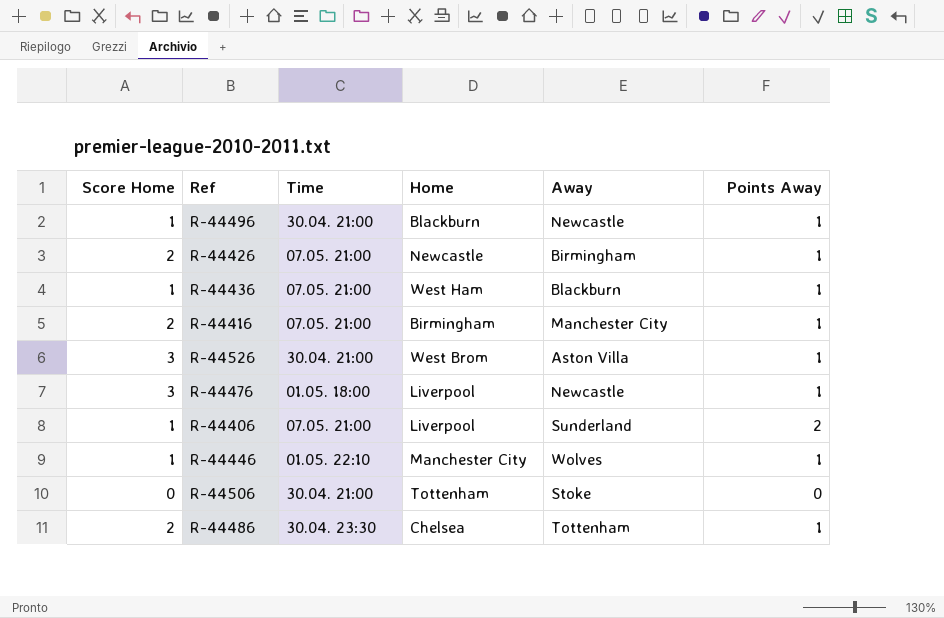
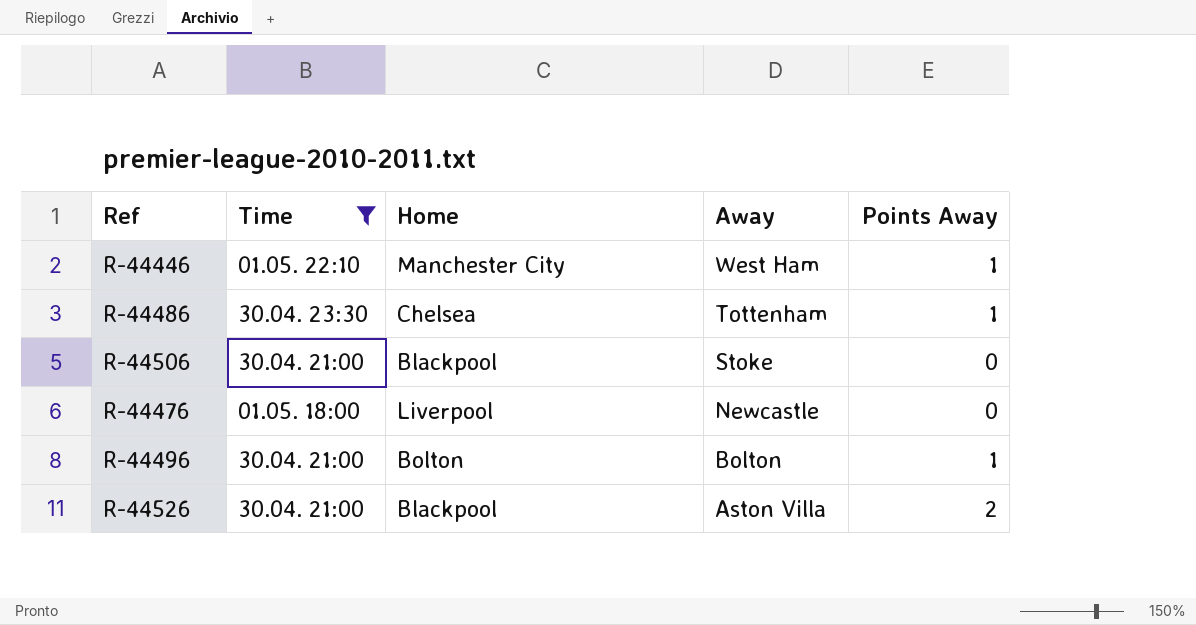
filter: none -> Time != 07.05. 21:00
row order: none -> Away descending
column Score Home | position: 1 -> none
R-44446 | Away: Wolves -> West Ham
R-44506 | Home: Tottenham -> Blackpool
R-44476 | Points Away: 1 -> 0
R-44496 | Home: Blackburn -> Bolton
R-44496 | Away: Newcastle -> Bolton
R-44526 | Home: West Brom -> Blackpool
R-44526 | Points Away: 1 -> 2

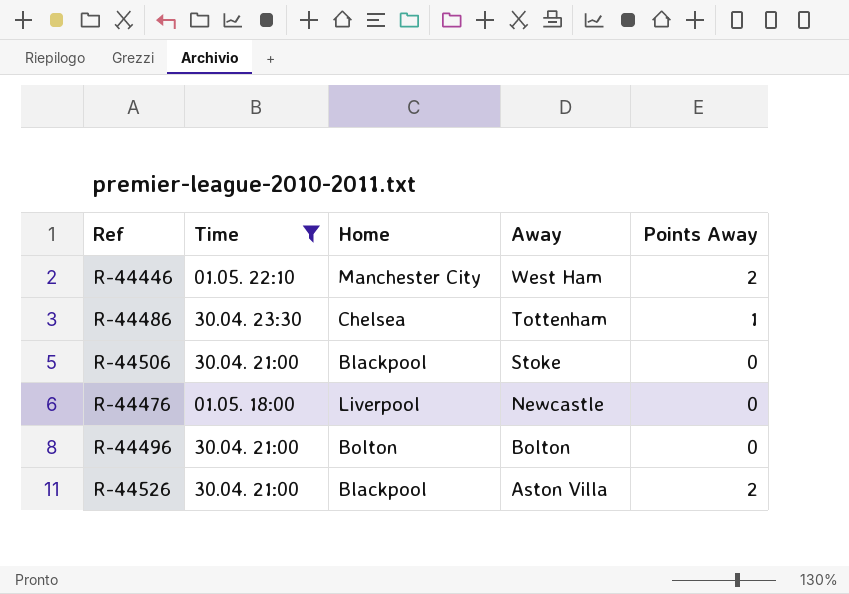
R-44446 | Points Away: 1 -> 2
R-44496 | Points Away: 1 -> 0

